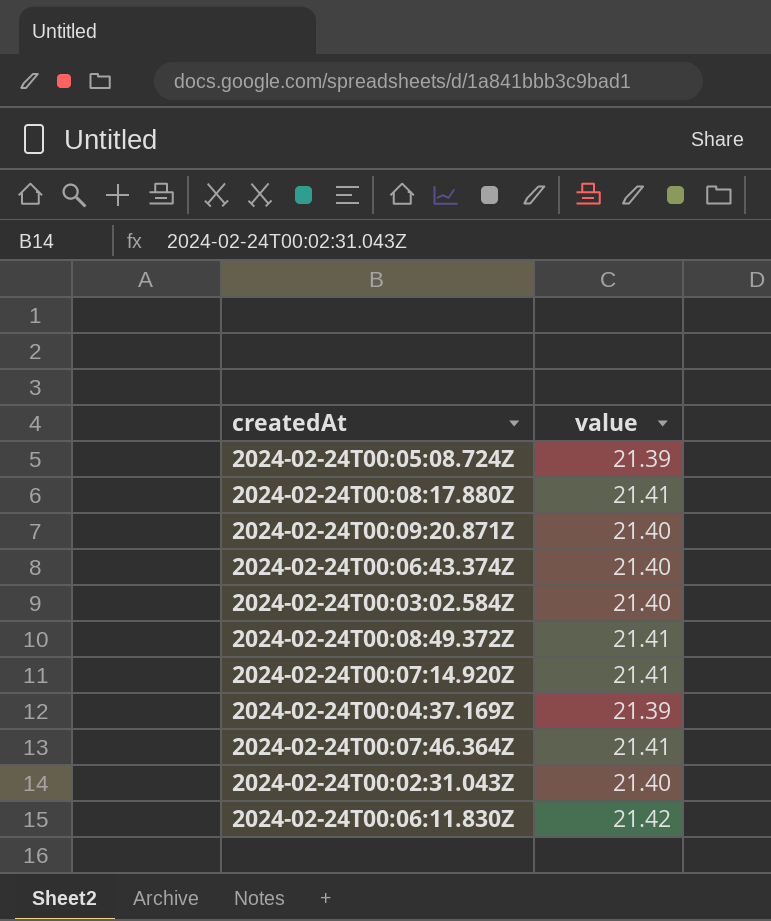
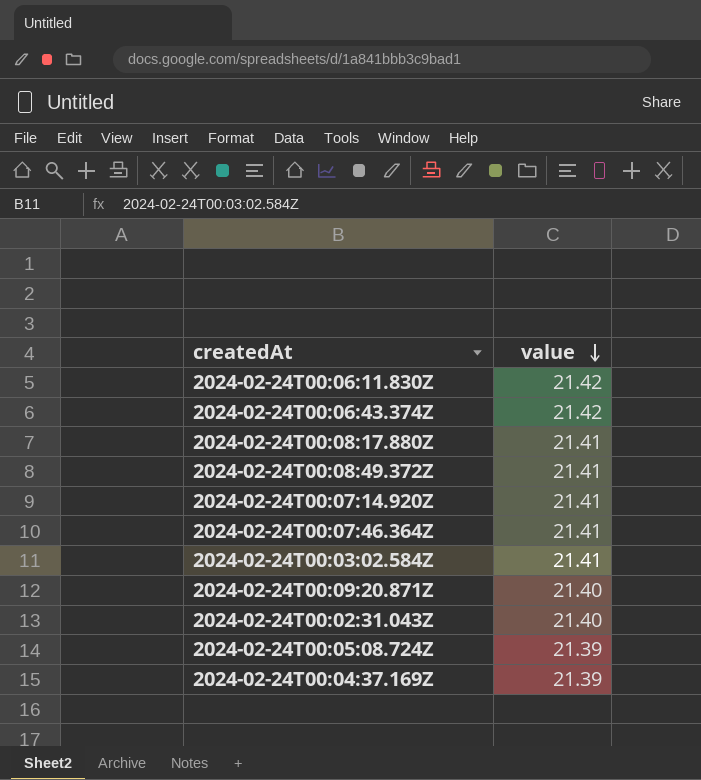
row order: none -> value descending
2024-02-24T00:06:43.374Z | value: 21.40 -> 21.42
2024-02-24T00:03:02.584Z | value: 21.40 -> 21.41

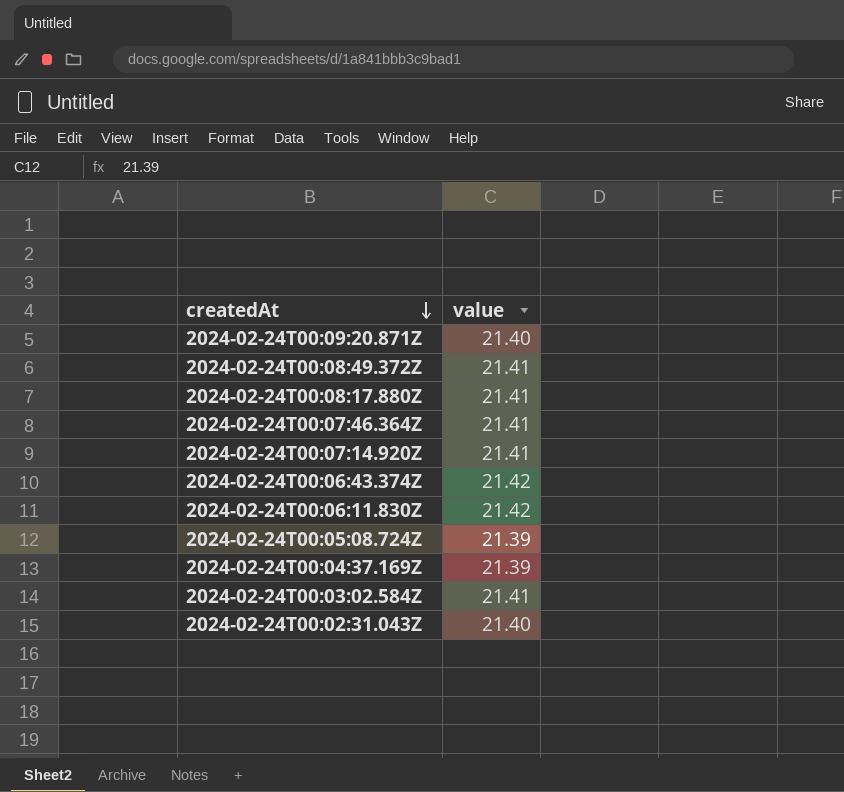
row order: value descending -> createdAt descending

